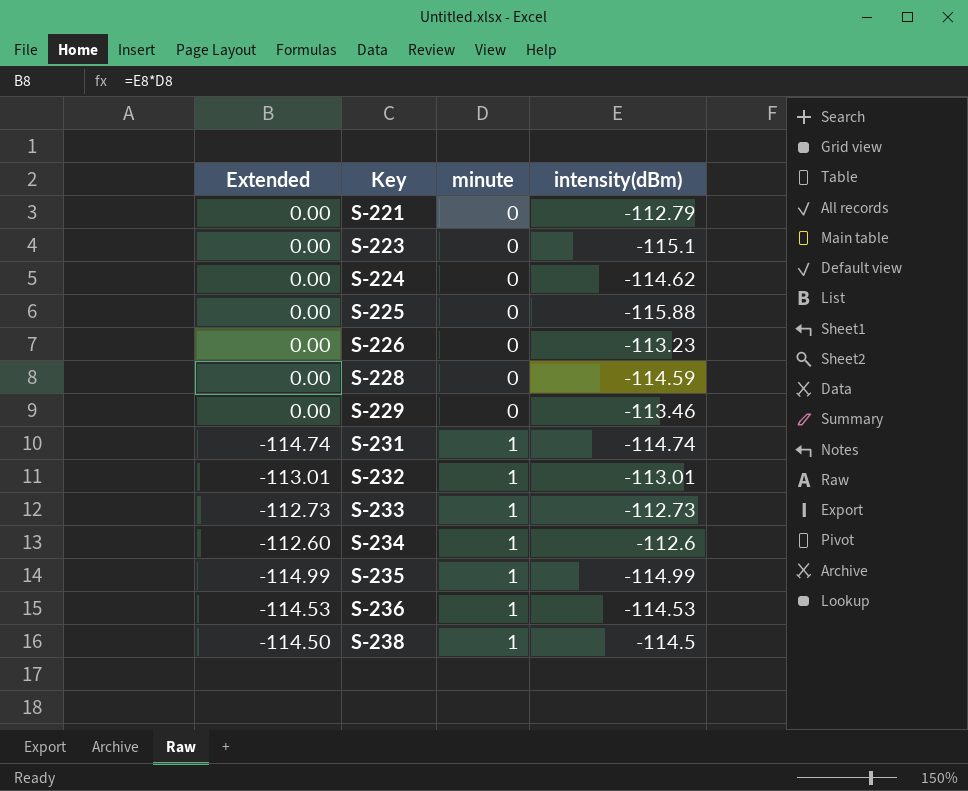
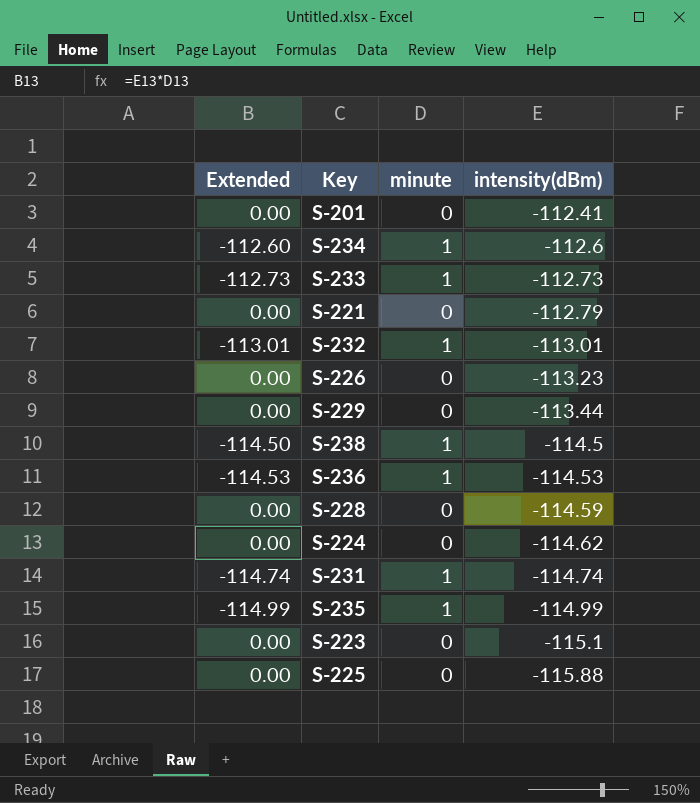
row order: Key ascending -> intensity(dBm) descending
row S-201: none -> 0.00 | 0 | -112.41
S-229 | intensity(dBm): -113.46 -> -113.44

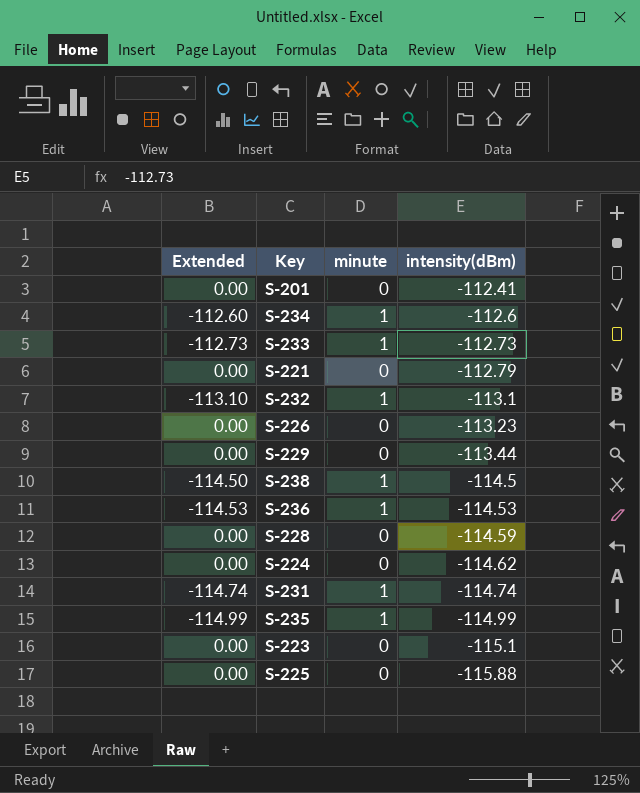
S-232 | Extended: -113.01 -> -113.10
S-232 | intensity(dBm): -113.01 -> -113.1

